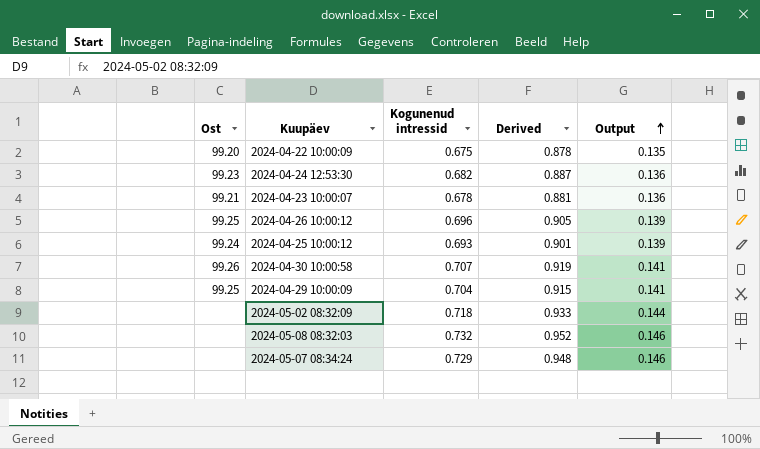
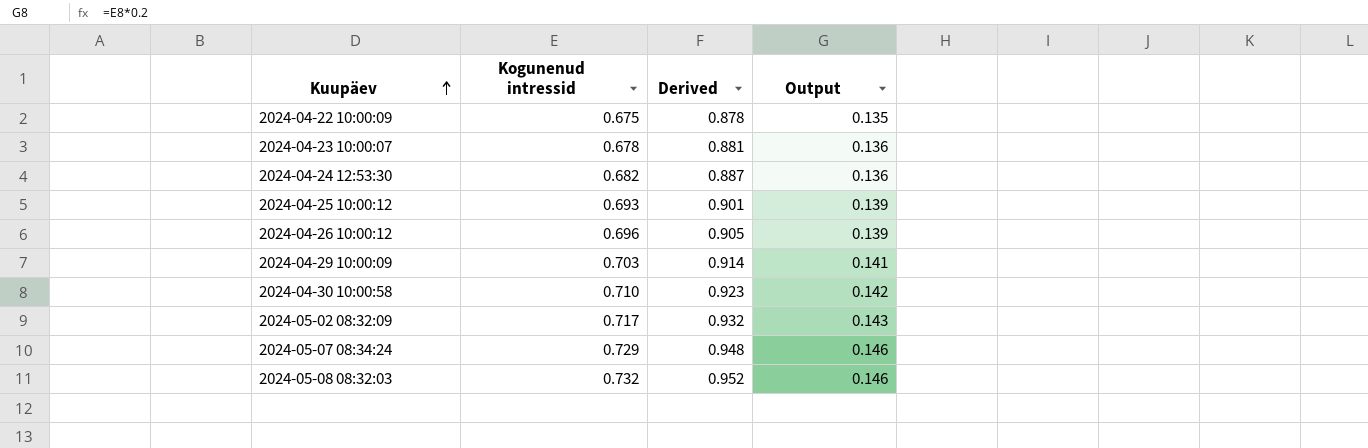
row order: Output ascending -> Kuupäev ascending
column Ost | position: 1 -> none
2024-04-29 10:00:09 | Kogunenud intressid: 0.704 -> 0.703
2024-04-29 10:00:09 | Derived: 0.915 -> 0.914
2024-04-30 10:00:58 | Kogunenud intressid: 0.707 -> 0.710
2024-04-30 10:00:58 | Derived: 0.919 -> 0.923
2024-04-30 10:00:58 | Output: 0.141 -> 0.142
2024-05-02 08:32:09 | Kogunenud intressid: 0.718 -> 0.717
2024-05-02 08:32:09 | Derived: 0.933 -> 0.932
2024-05-02 08:32:09 | Output: 0.144 -> 0.143

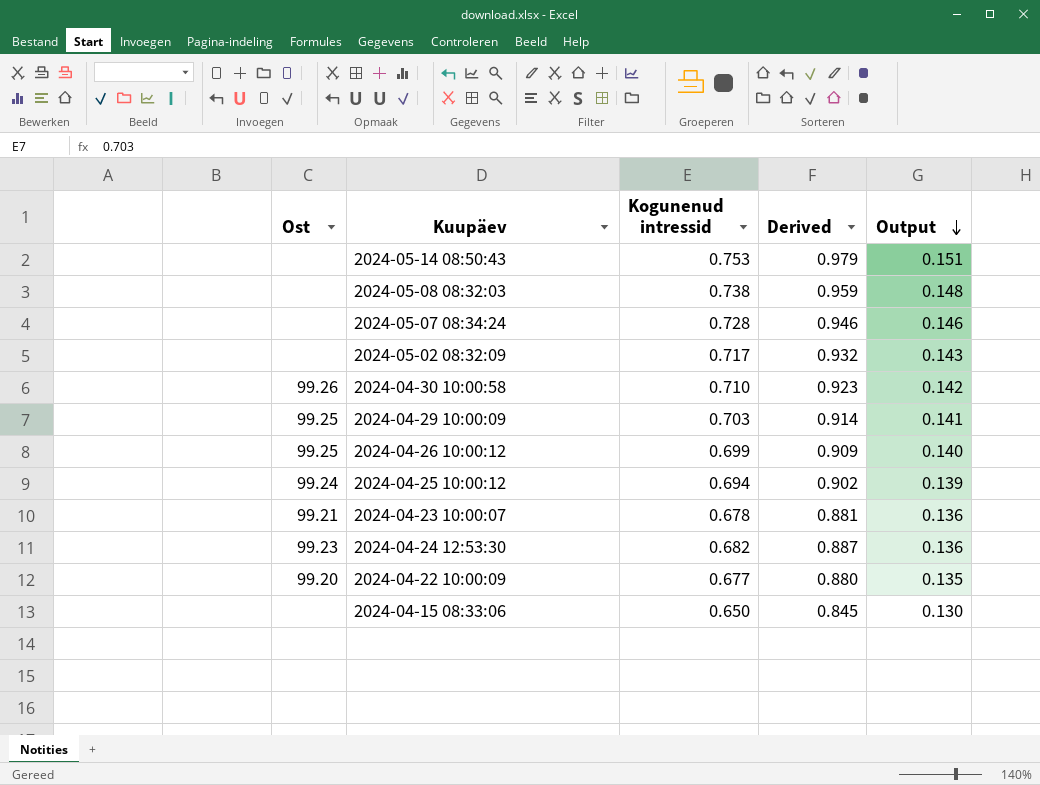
row order: Kuupäev ascending -> Output descending
column Ost | position: none -> 1
row 2024-05-14 08:50:43: none -> none | 0.753 | 0.979 | 0.151
2024-05-08 08:32:03 | Kogunenud intressid: 0.732 -> 0.738
2024-05-08 08:32:03 | Derived: 0.952 -> 0.959
2024-05-08 08:32:03 | Output: 0.146 -> 0.148
2024-05-07 08:34:24 | Kogunenud intressid: 0.729 -> 0.728
2024-05-07 08:34:24 | Derived: 0.948 -> 0.946
2024-04-26 10:00:12 | Kogunenud intressid: 0.696 -> 0.699
2024-04-26 10:00:12 | Derived: 0.905 -> 0.909
2024-04-26 10:00:12 | Output: 0.139 -> 0.140
2024-04-25 10:00:12 | Kogunenud intressid: 0.693 -> 0.694
2024-04-25 10:00:12 | Derived: 0.901 -> 0.902
2024-04-22 10:00:09 | Kogunenud intressid: 0.675 -> 0.677
2024-04-22 10:00:09 | Derived: 0.878 -> 0.880
row 2024-04-15 08:33:06: none -> none | 0.650 | 0.845 | 0.130

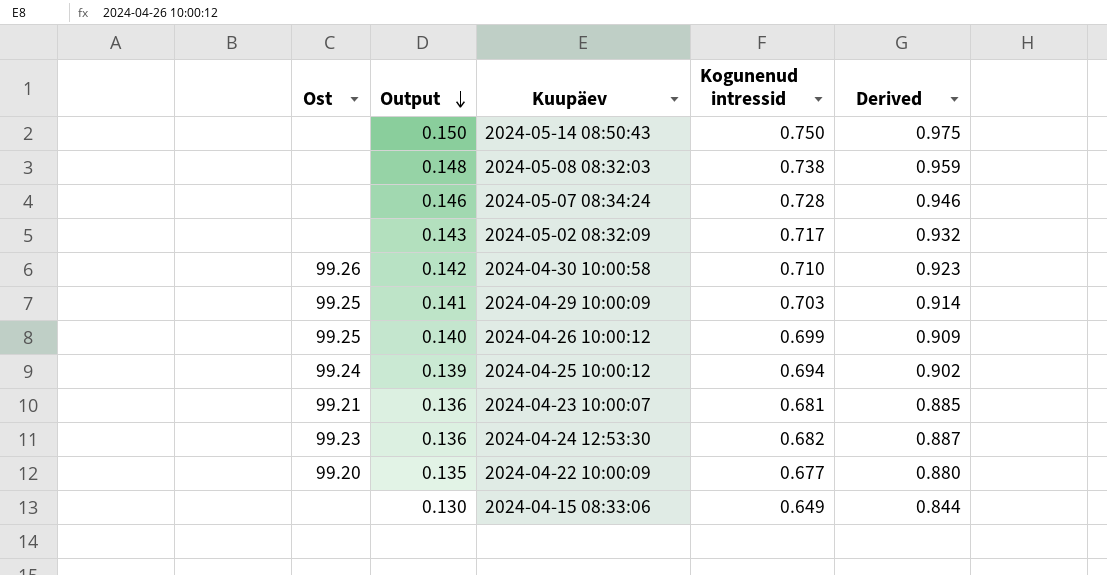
column Output | position: 5 -> 2
2024-05-14 08:50:43 | Output: 0.151 -> 0.150
2024-05-14 08:50:43 | Kogunenud intressid: 0.753 -> 0.750
2024-05-14 08:50:43 | Derived: 0.979 -> 0.975
2024-04-23 10:00:07 | Kogunenud intressid: 0.678 -> 0.681
2024-04-23 10:00:07 | Derived: 0.881 -> 0.885
2024-04-15 08:33:06 | Kogunenud intressid: 0.650 -> 0.649
2024-04-15 08:33:06 | Derived: 0.845 -> 0.844

